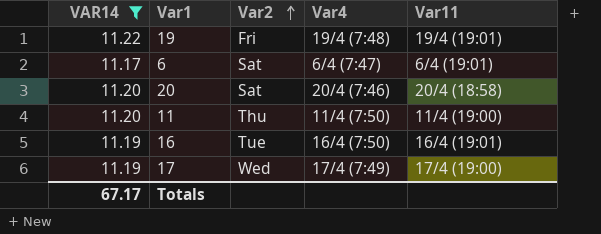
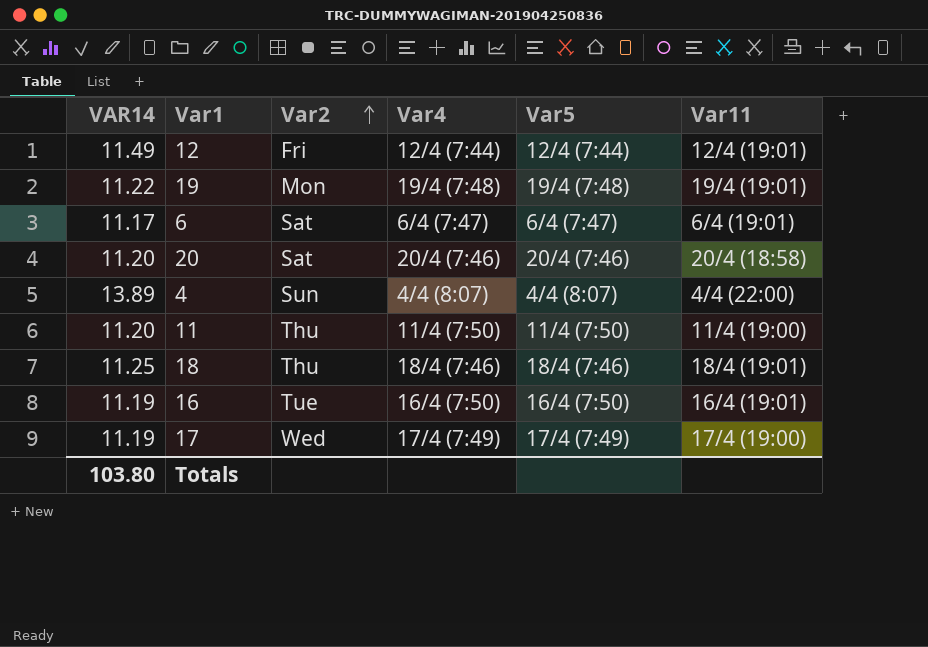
filter: VAR14 <= 11.22 -> none
column Var5 | position: none -> 5
19 | Var2: Fri -> Mon
Totals | VAR14: 67.17 -> 103.80

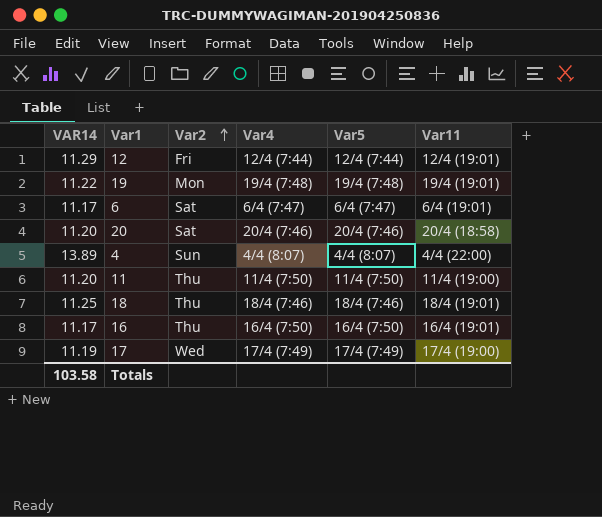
12 | VAR14: 11.49 -> 11.29
16 | VAR14: 11.19 -> 11.17
16 | Var2: Tue -> Thu
Totals | VAR14: 103.80 -> 103.58

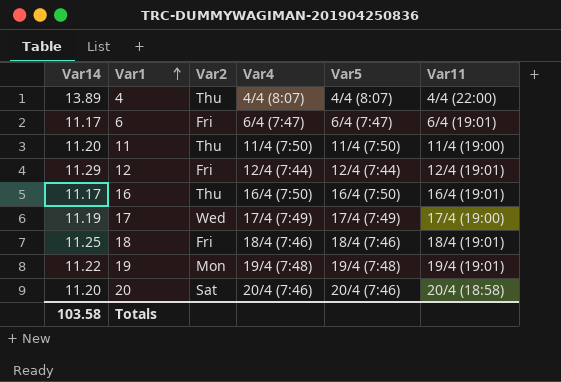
row order: Var2 ascending -> Var1 ascending
column name: VAR14 -> Var14
4 | Var2: Sun -> Thu
6 | Var2: Sat -> Fri
18 | Var2: Thu -> Fri

